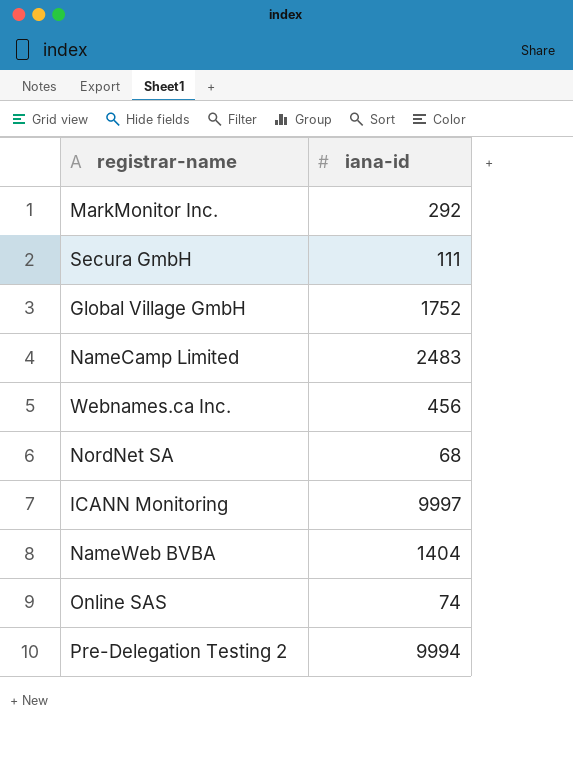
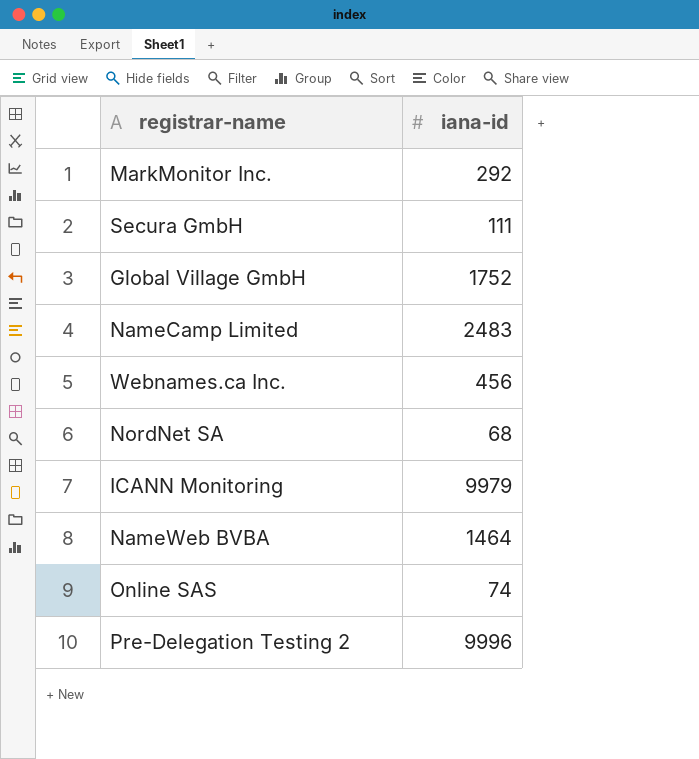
ICANN Monitoring | iana-id: 9997 -> 9979
NameWeb BVBA | iana-id: 1404 -> 1464
Pre-Delegation Testing 2 | iana-id: 9994 -> 9996

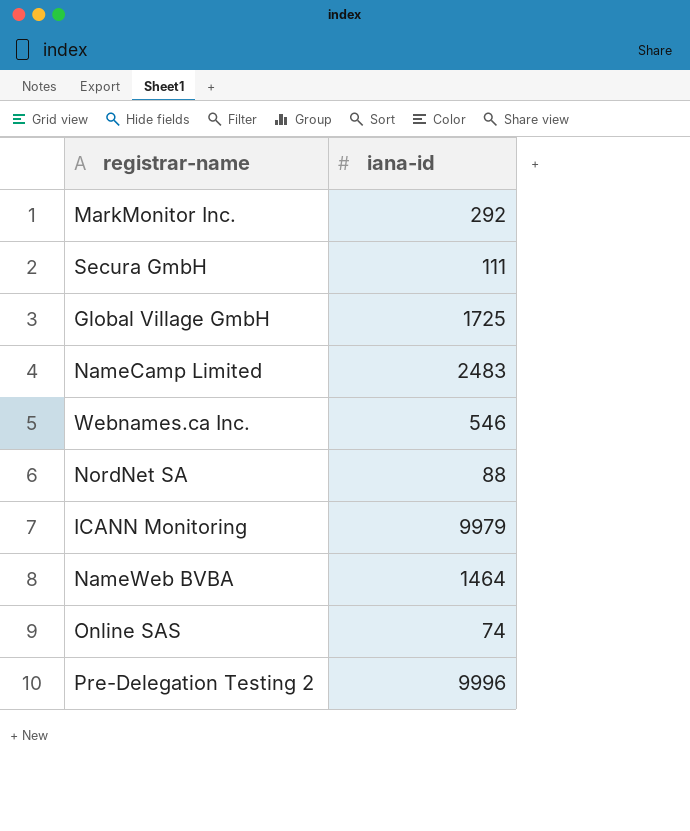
Global Village GmbH | iana-id: 1752 -> 1725
Webnames.ca Inc. | iana-id: 456 -> 546
NordNet SA | iana-id: 68 -> 88

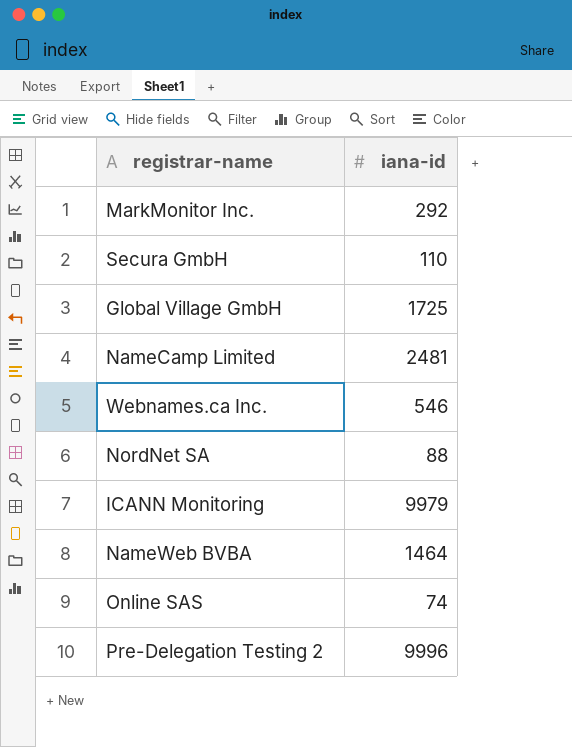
Secura GmbH | iana-id: 111 -> 110
NameCamp Limited | iana-id: 2483 -> 2481

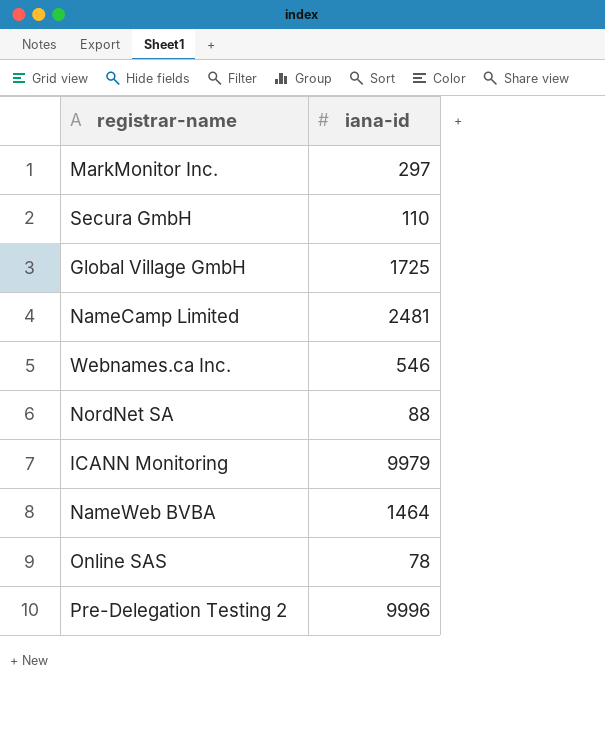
MarkMonitor Inc. | iana-id: 292 -> 297
Online SAS | iana-id: 74 -> 78

